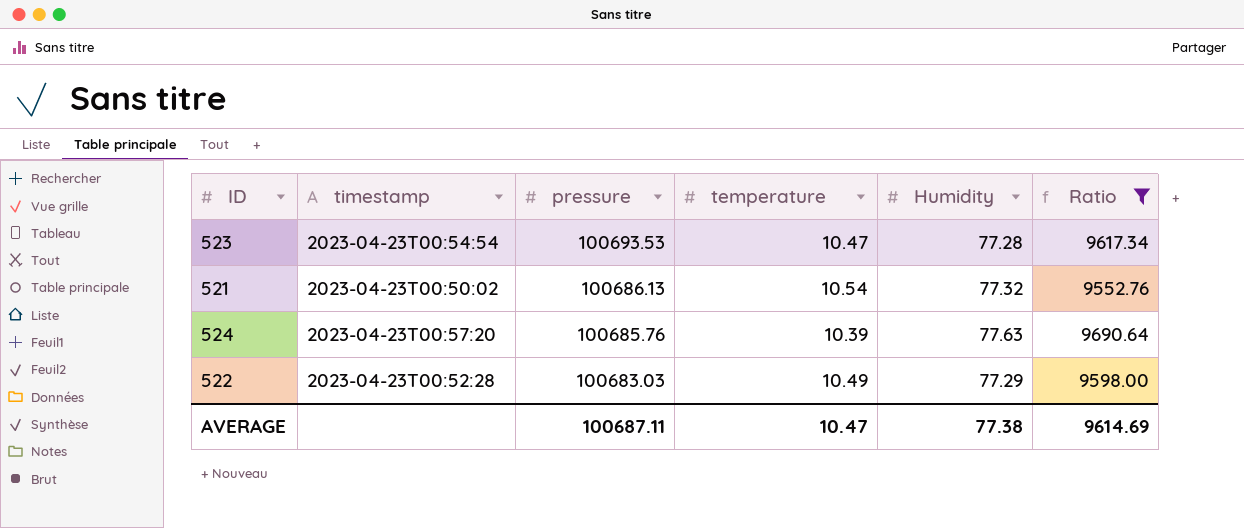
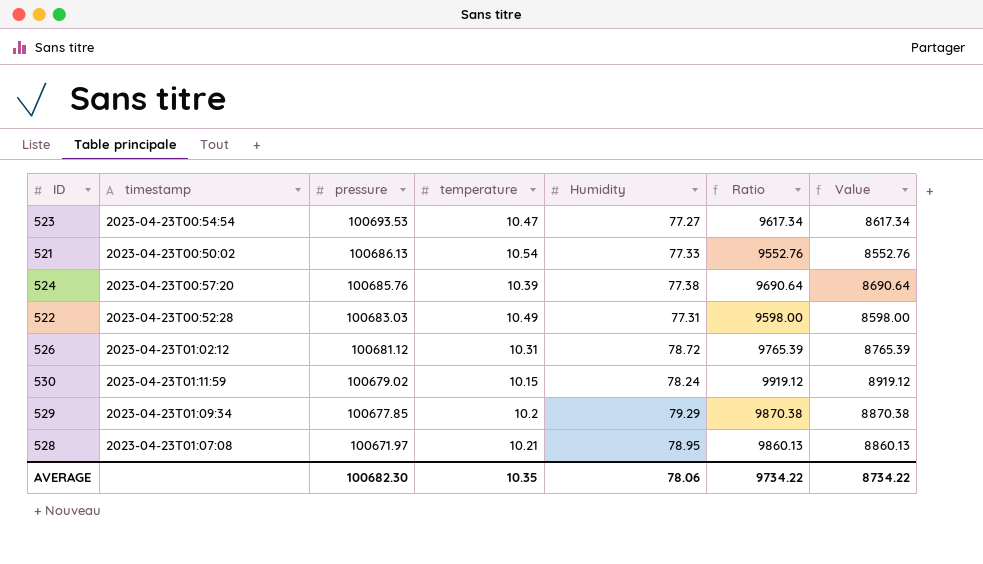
filter: Ratio <= 9690.64 -> none
column Value | formula: none -> [Ratio] - 1000
523 | Humidity: 77.28 -> 77.27
521 | Humidity: 77.32 -> 77.33
524 | Humidity: 77.63 -> 77.38
522 | Humidity: 77.29 -> 77.31
AVERAGE | pressure: 100687.11 -> 100682.30
AVERAGE | temperature: 10.47 -> 10.35
AVERAGE | Humidity: 77.38 -> 78.06
AVERAGE | Ratio: 9614.69 -> 9734.22

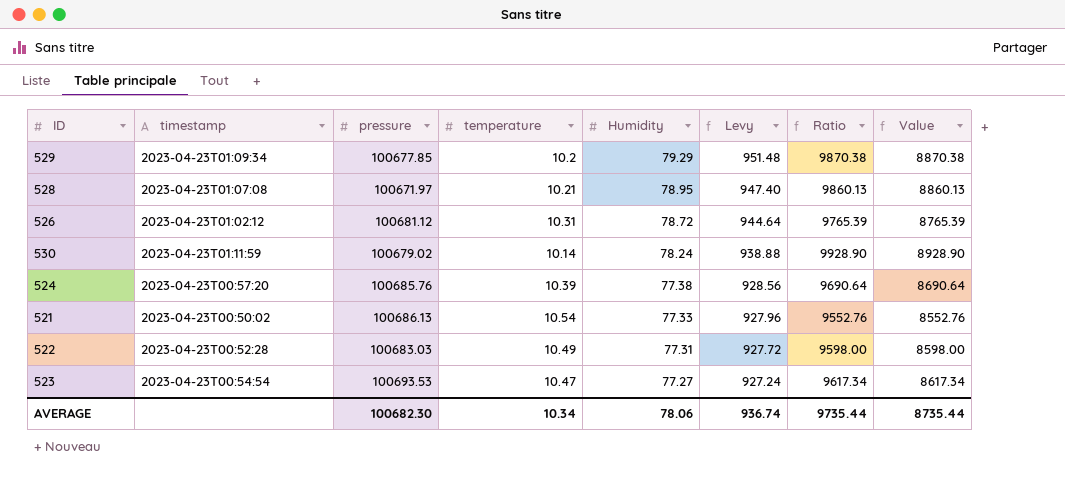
row order: pressure descending -> Humidity descending
column Levy | formula: none -> [Humidity] * 12
530 | temperature: 10.15 -> 10.14
530 | Ratio: 9919.12 -> 9928.90
530 | Value: 8919.12 -> 8928.90
AVERAGE | temperature: 10.35 -> 10.34
AVERAGE | Ratio: 9734.22 -> 9735.44
AVERAGE | Value: 8734.22 -> 8735.44

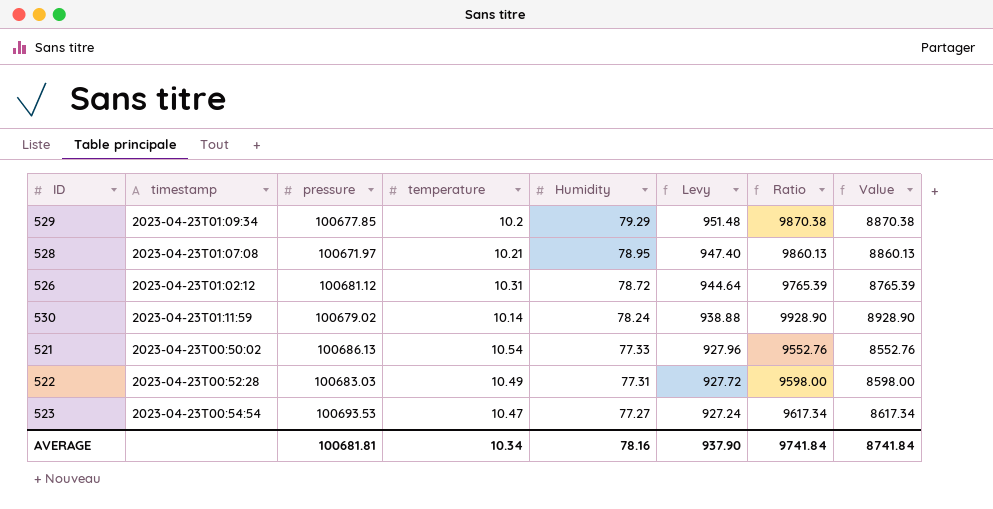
row 524: 2023-04-23T00:57:20 | 100685.76 | 10.39 | 77.38 | 928.56 | 9690.64 | 8690.64 -> none
AVERAGE | pressure: 100682.30 -> 100681.81
AVERAGE | Humidity: 78.06 -> 78.16
AVERAGE | Levy: 936.74 -> 937.90
AVERAGE | Ratio: 9735.44 -> 9741.84
AVERAGE | Value: 8735.44 -> 8741.84

